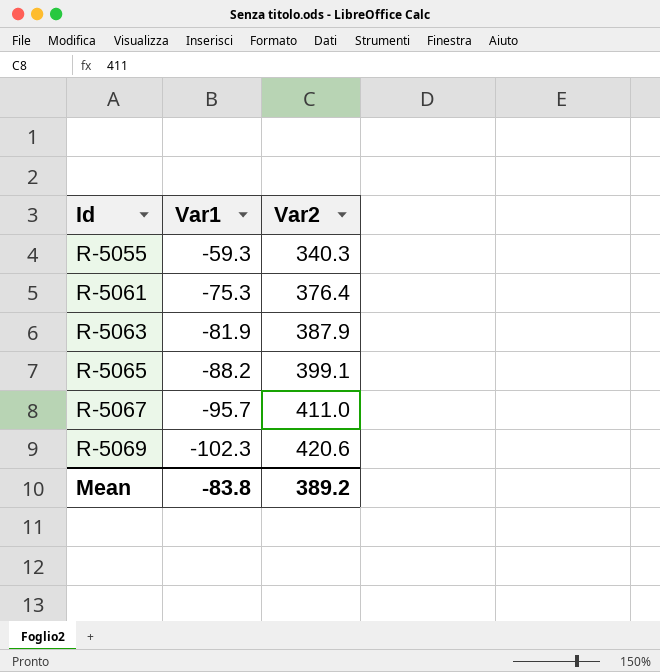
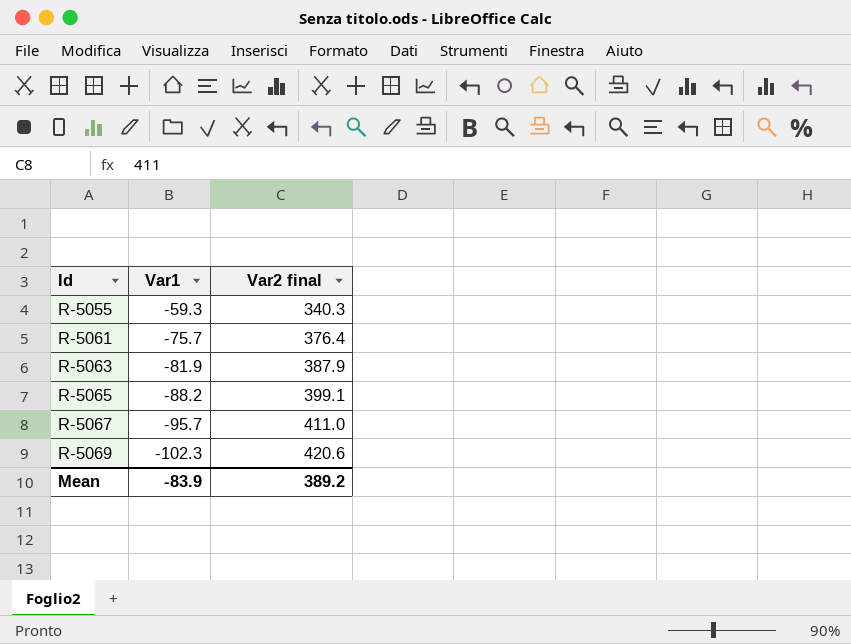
column name: Var2 -> Var2 final
R-5061 | Var1: -75.3 -> -75.7
Mean | Var1: -83.8 -> -83.9

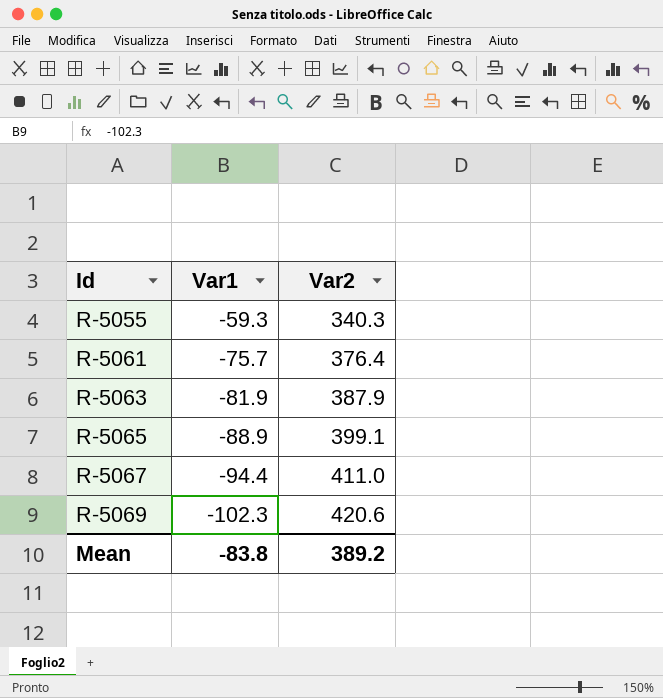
column name: Var2 final -> Var2
R-5065 | Var1: -88.2 -> -88.9
R-5067 | Var1: -95.7 -> -94.4
Mean | Var1: -83.9 -> -83.8

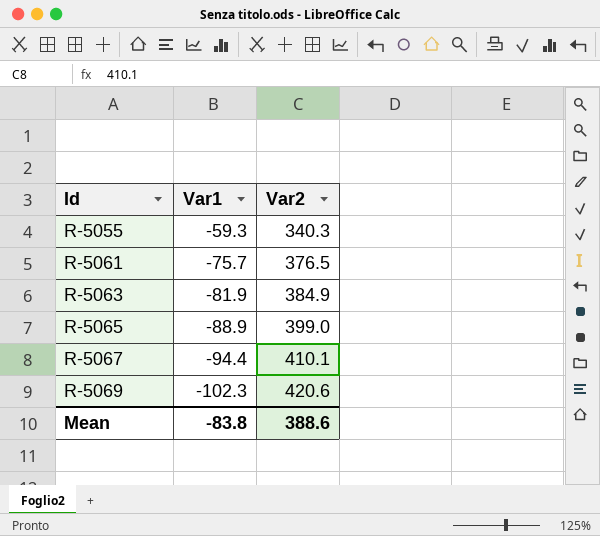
R-5061 | Var2: 376.4 -> 376.5
R-5063 | Var2: 387.9 -> 384.9
R-5065 | Var2: 399.1 -> 399.0
R-5067 | Var2: 411.0 -> 410.1
Mean | Var2: 389.2 -> 388.6

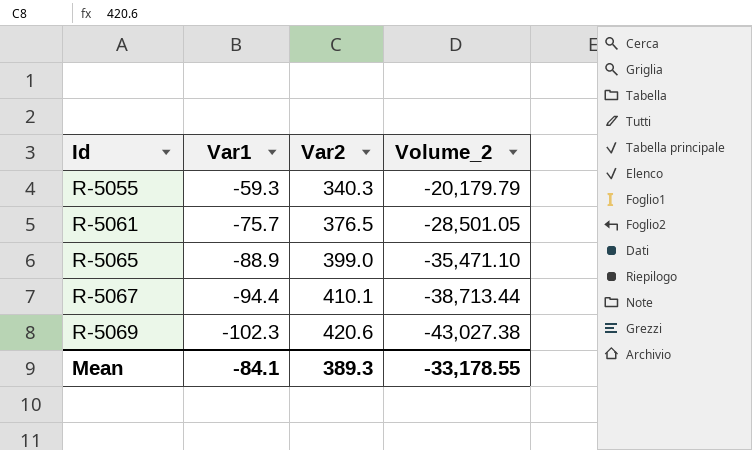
column Volume_2 | formula: none -> [Var1] * [Var2]
row R-5063: -81.9 | 384.9 -> none
Mean | Var1: -83.8 -> -84.1
Mean | Var2: 388.6 -> 389.3

